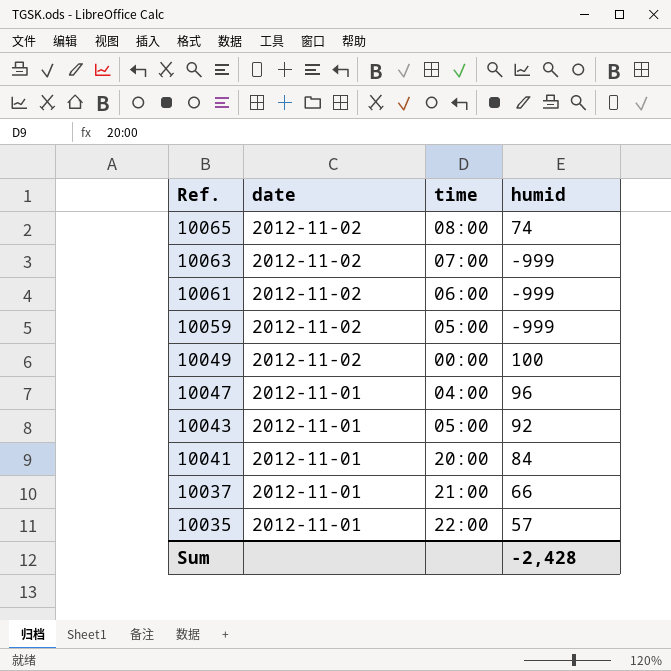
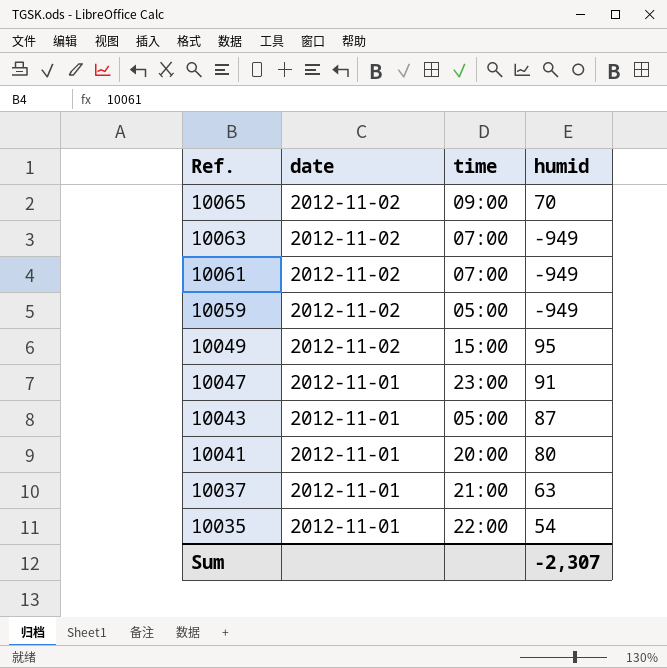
10065 | time: 08:00 -> 09:00
10065 | humid: 74 -> 70
10063 | humid: -999 -> -949
10061 | time: 06:00 -> 07:00
10061 | humid: -999 -> -949
10059 | humid: -999 -> -949
10049 | time: 00:00 -> 15:00
10049 | humid: 100 -> 95
10047 | time: 04:00 -> 23:00
10047 | humid: 96 -> 91
10043 | humid: 92 -> 87
10041 | humid: 84 -> 80
10037 | humid: 66 -> 63
10035 | humid: 57 -> 54
Sum | humid: -2,428 -> -2,307

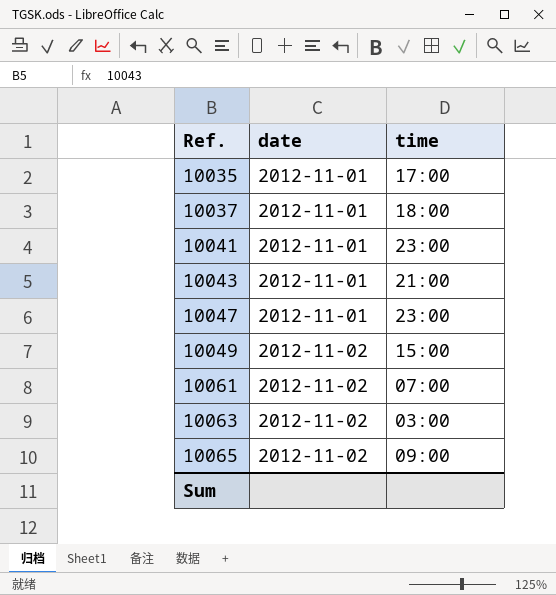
row order: Ref. descending -> Ref. ascending
column humid | position: 4 -> none
row 10059: 2012-11-02 | 05:00 | -949 -> none
10035 | time: 22:00 -> 17:00
10037 | time: 21:00 -> 18:00
10041 | time: 20:00 -> 23:00
10043 | time: 05:00 -> 21:00
10063 | time: 07:00 -> 03:00

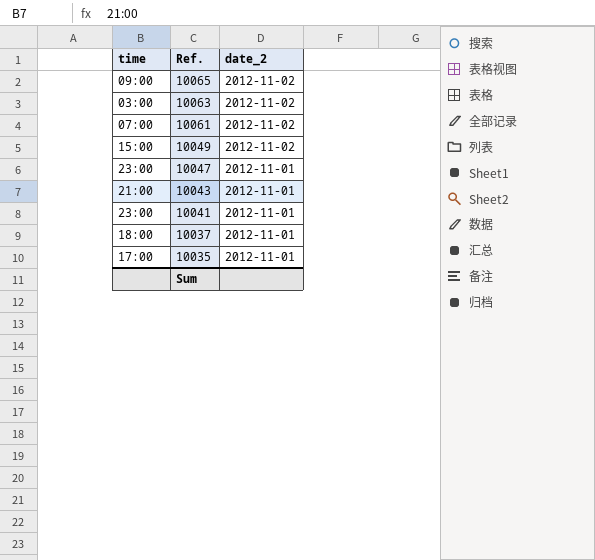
row order: Ref. ascending -> Ref. descending
column time | position: 3 -> 1
column name: date -> date_2

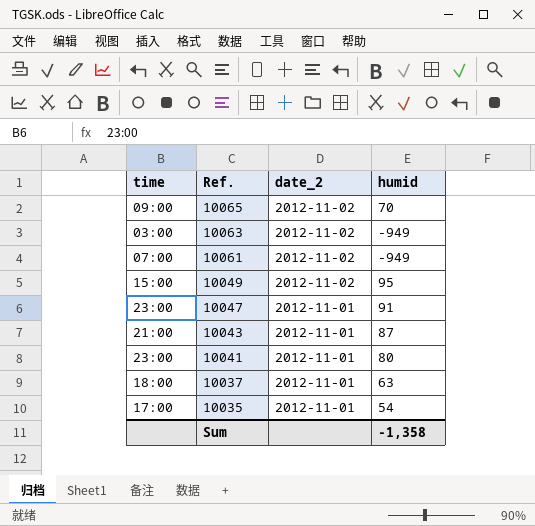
column humid | position: none -> 4

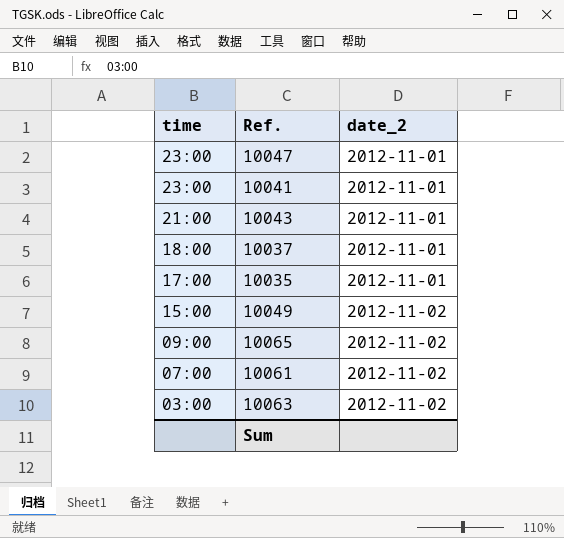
row order: Ref. descending -> time descending
column humid | position: 4 -> none

